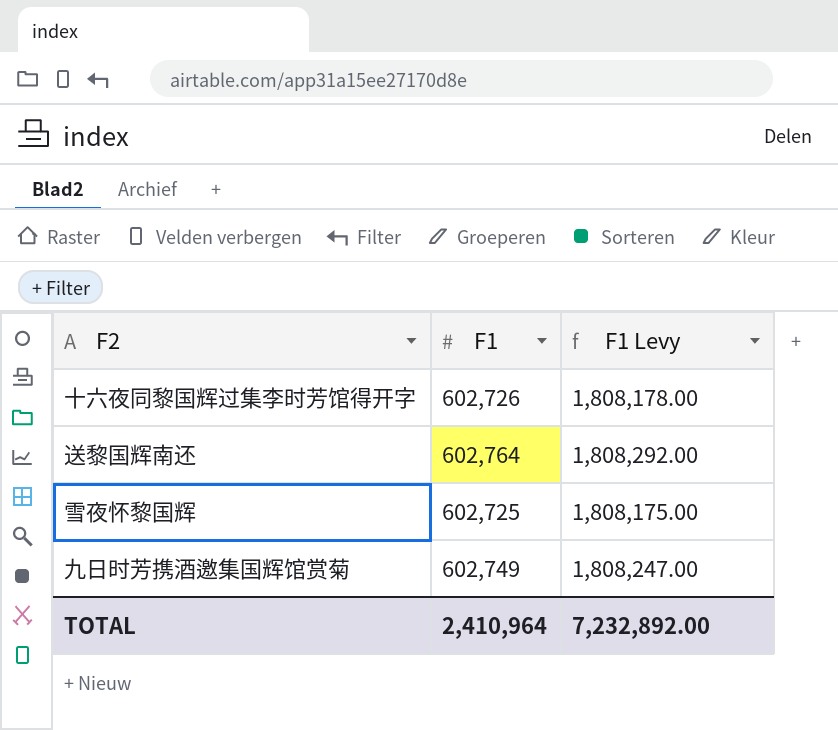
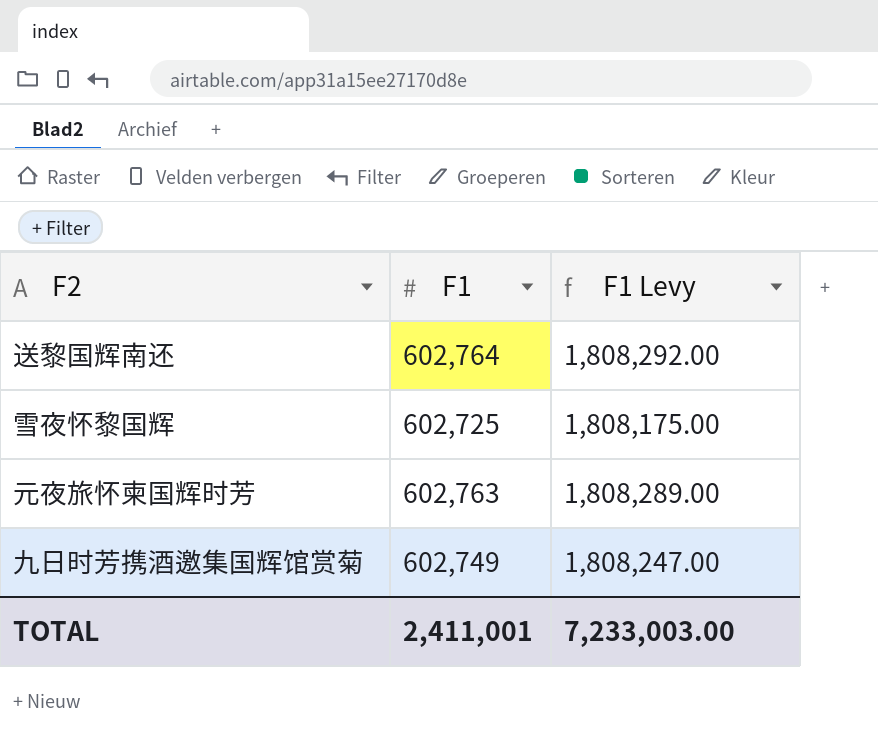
row 十六夜同黎国辉过集李时芳馆得开字: 602,726 | 1,808,178.00 -> none
row 元夜旅怀柬国辉时芳: none -> 602,763 | 1,808,289.00
TOTAL | F1: 2,410,964 -> 2,411,001
TOTAL | F1 Levy: 7,232,892.00 -> 7,233,003.00

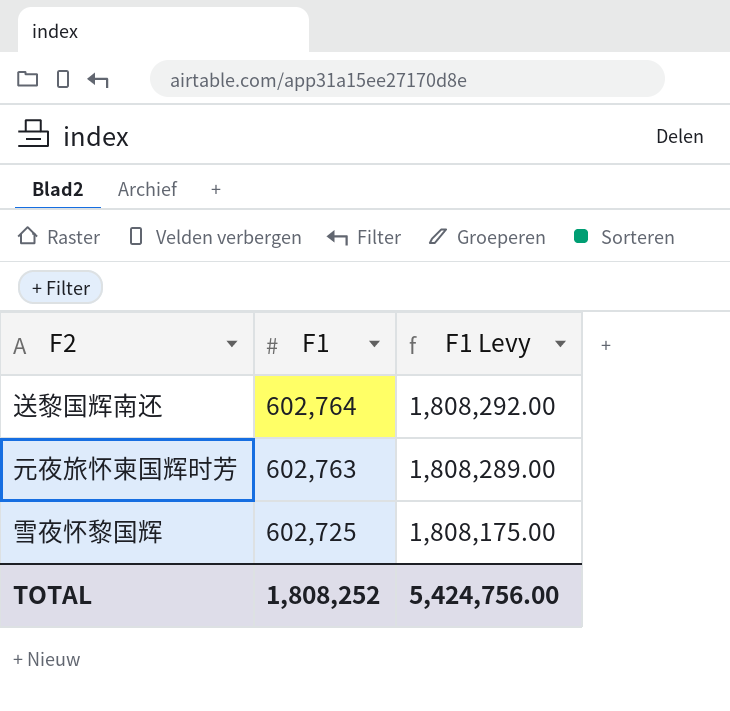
row order: none -> F1 descending
row 九日时芳携酒邀集国辉馆赏菊: 602,749 | 1,808,247.00 -> none
TOTAL | F1: 2,411,001 -> 1,808,252
TOTAL | F1 Levy: 7,233,003.00 -> 5,424,756.00

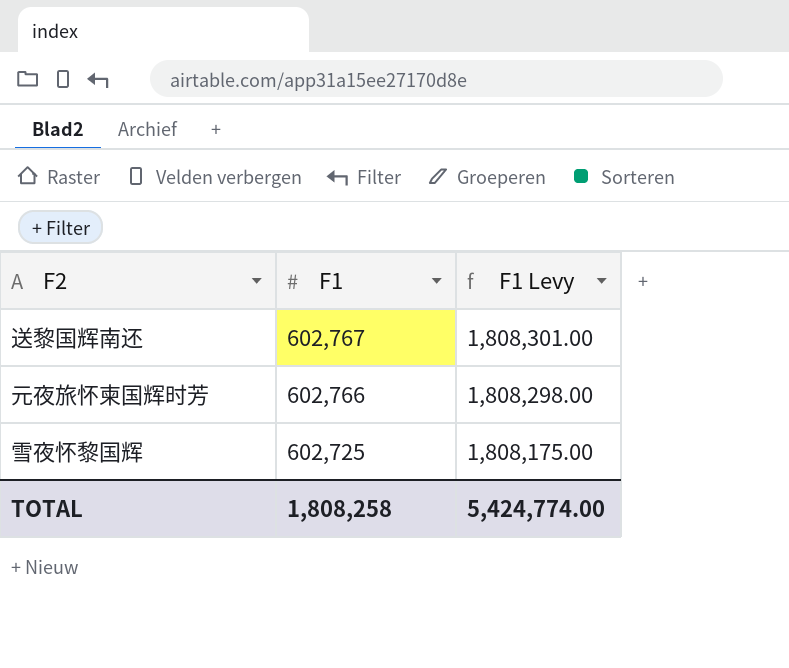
送黎国辉南还 | F1: 602,764 -> 602,767
送黎国辉南还 | F1 Levy: 1,808,292.00 -> 1,808,301.00
元夜旅怀柬国辉时芳 | F1: 602,763 -> 602,766
元夜旅怀柬国辉时芳 | F1 Levy: 1,808,289.00 -> 1,808,298.00
TOTAL | F1: 1,808,252 -> 1,808,258
TOTAL | F1 Levy: 5,424,756.00 -> 5,424,774.00

